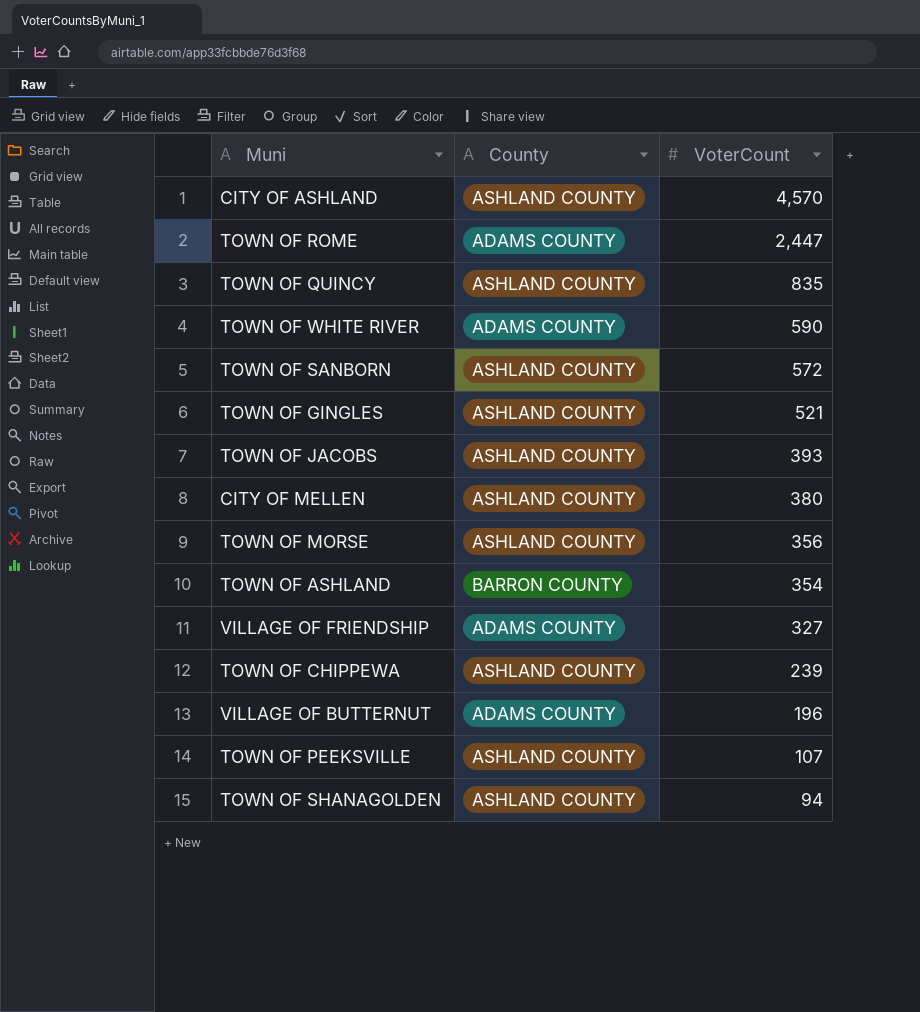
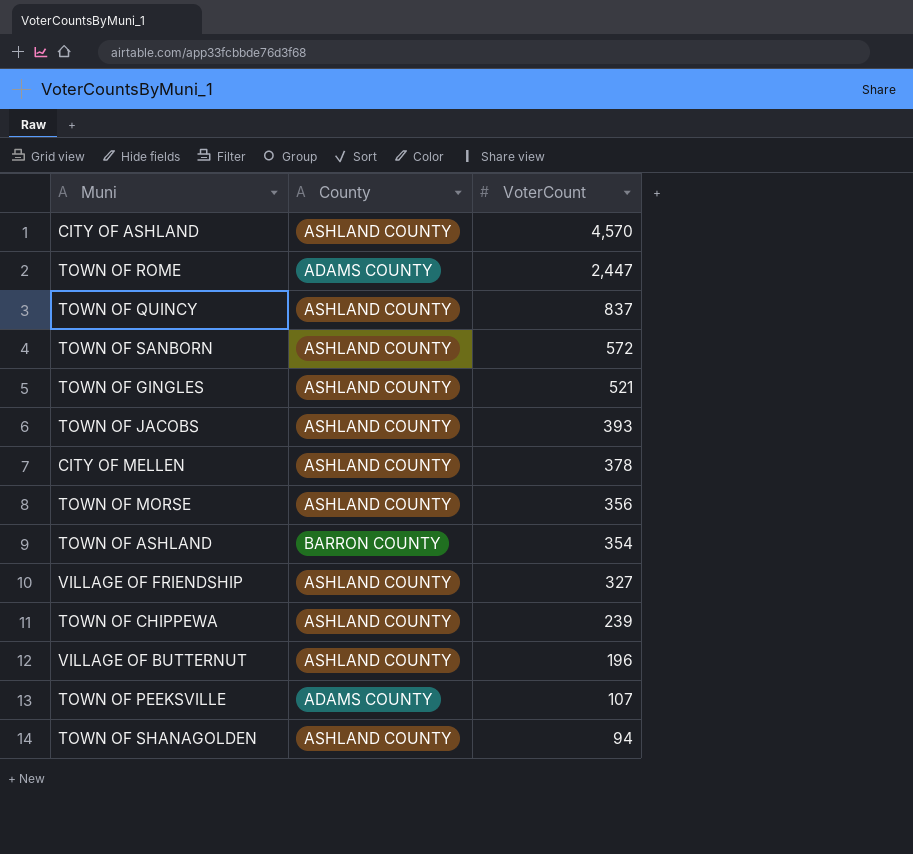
row TOWN OF WHITE RIVER: ADAMS COUNTY | 590 -> none
TOWN OF QUINCY | VoterCount: 835 -> 837
CITY OF MELLEN | VoterCount: 380 -> 378
VILLAGE OF FRIENDSHIP | County: ADAMS COUNTY -> ASHLAND COUNTY
VILLAGE OF BUTTERNUT | County: ADAMS COUNTY -> ASHLAND COUNTY
TOWN OF PEEKSVILLE | County: ASHLAND COUNTY -> ADAMS COUNTY

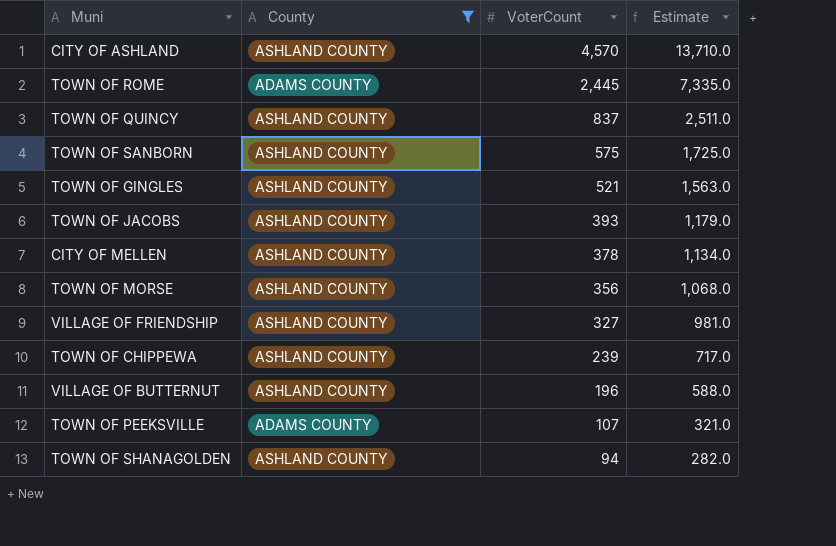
filter: none -> County != BARRON COUNTY
column Estimate | formula: none -> [VoterCount] * 3
TOWN OF ROME | VoterCount: 2,447 -> 2,445
TOWN OF SANBORN | VoterCount: 572 -> 575

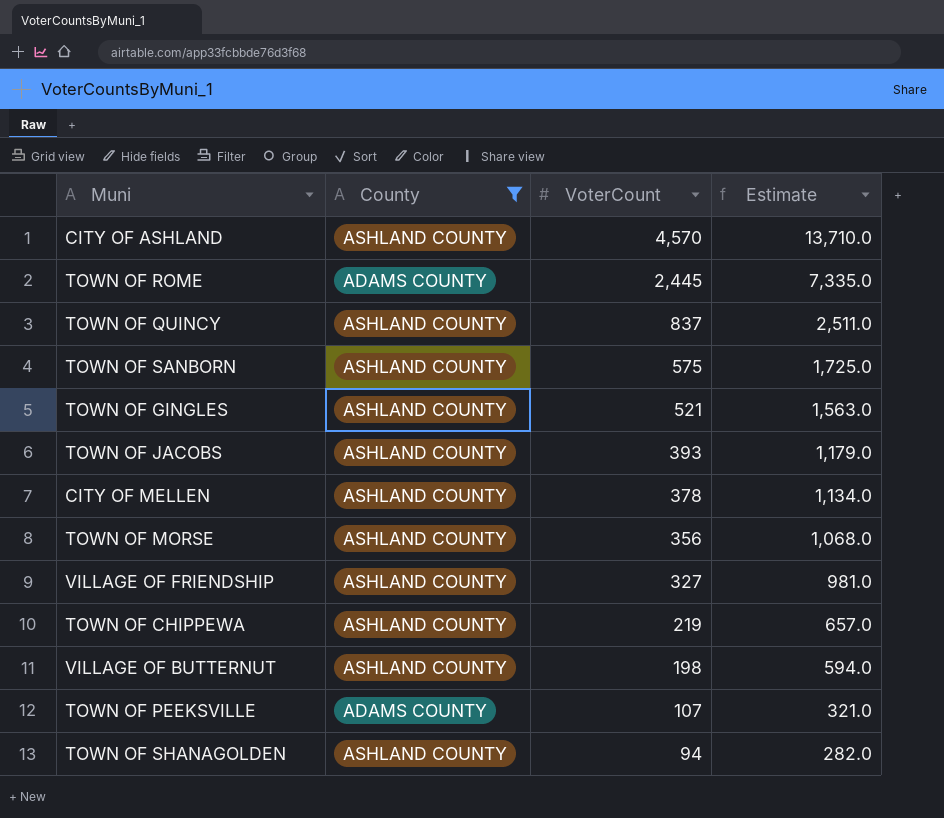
TOWN OF CHIPPEWA | VoterCount: 239 -> 219
TOWN OF CHIPPEWA | Estimate: 717.0 -> 657.0
VILLAGE OF BUTTERNUT | VoterCount: 196 -> 198
VILLAGE OF BUTTERNUT | Estimate: 588.0 -> 594.0

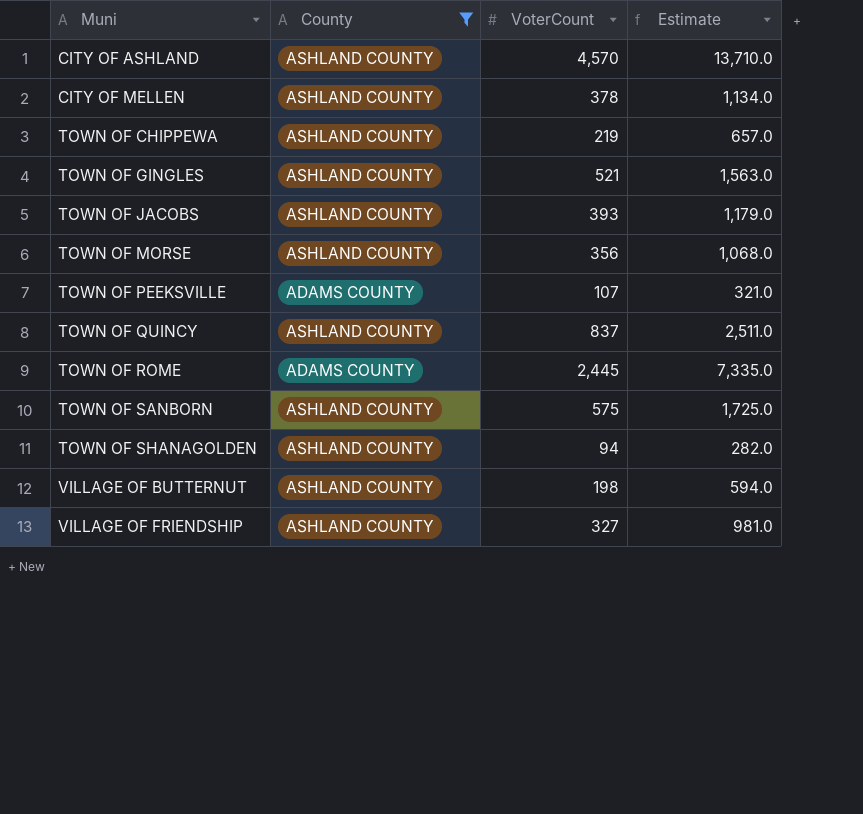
row order: VoterCount descending -> Muni ascending

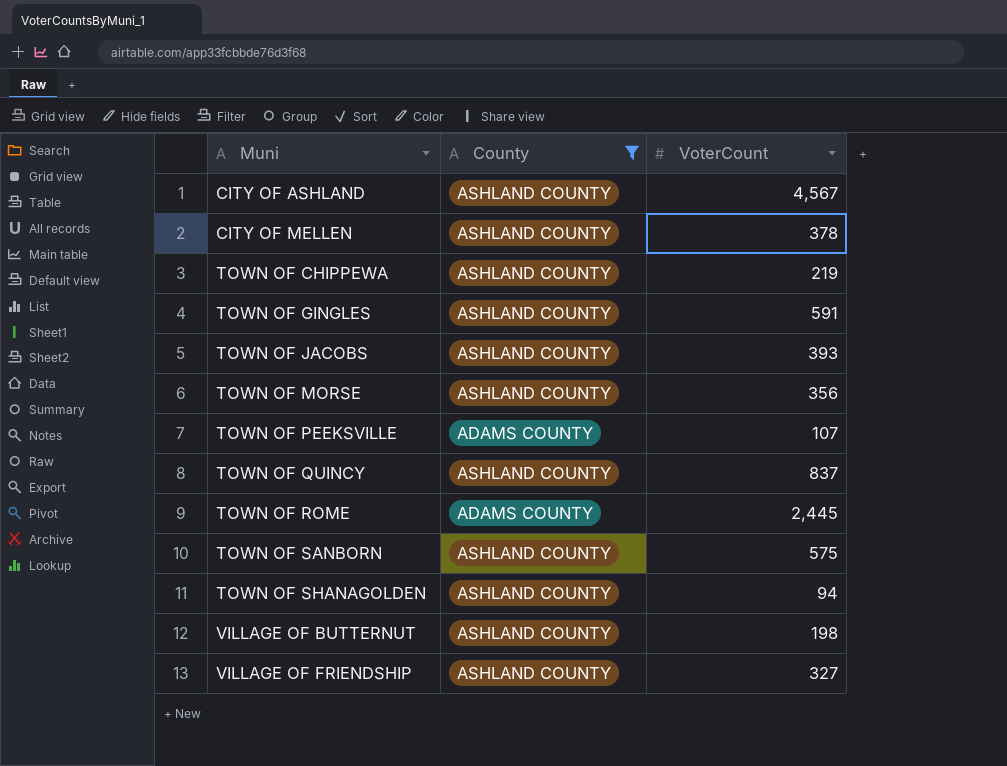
column Estimate | formula: [VoterCount] * 3 -> none
CITY OF ASHLAND | VoterCount: 4,570 -> 4,567
TOWN OF GINGLES | VoterCount: 521 -> 591

